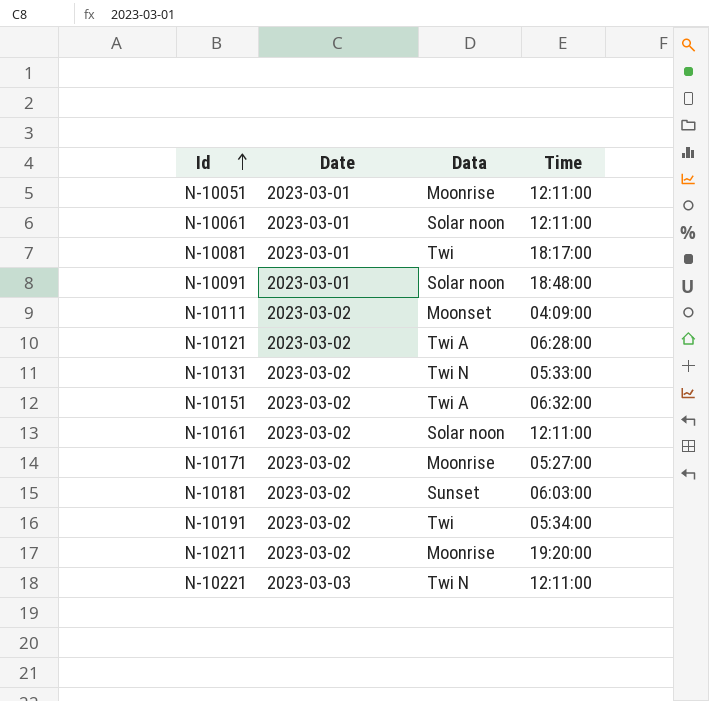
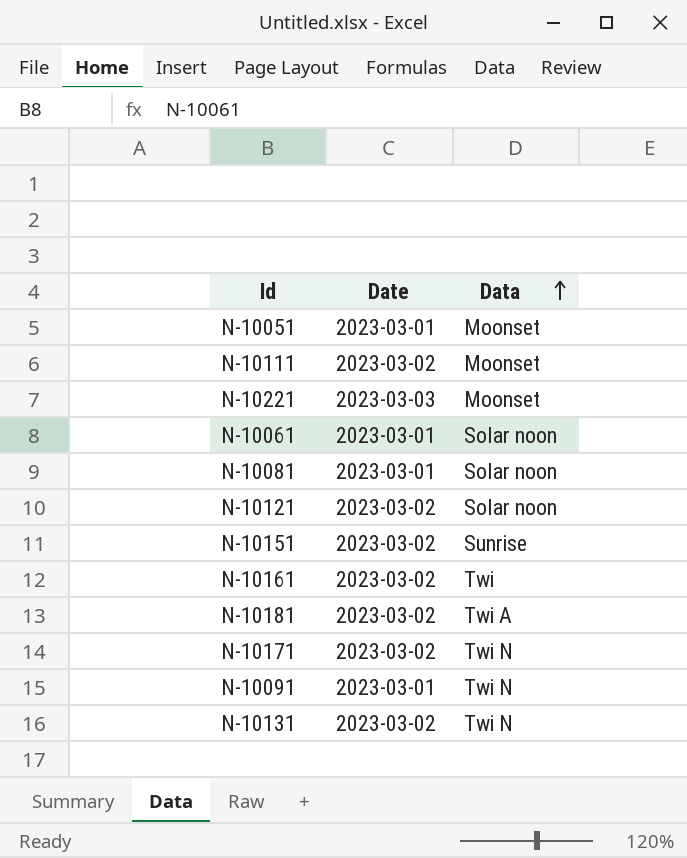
row order: Id ascending -> Data ascending
column Time | position: 4 -> none
row N-10191: 2023-03-02 | Twi | 05:34:00 -> none
row N-10211: 2023-03-02 | Moonrise | 19:20:00 -> none
N-10051 | Data: Moonrise -> Moonset
N-10221 | Data: Twi N -> Moonset
N-10081 | Data: Twi -> Solar noon
N-10121 | Data: Twi A -> Solar noon
N-10151 | Data: Twi A -> Sunrise
N-10161 | Data: Solar noon -> Twi
N-10181 | Data: Sunset -> Twi A
N-10171 | Data: Moonrise -> Twi N
N-10091 | Data: Solar noon -> Twi N

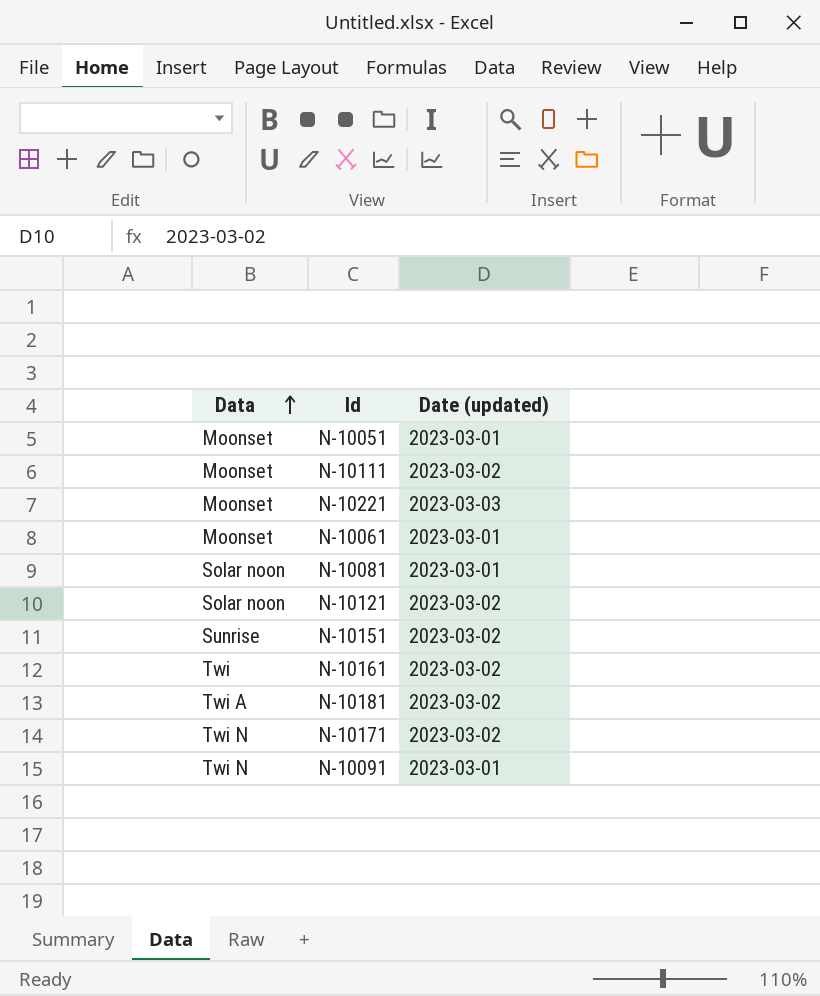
column Data | position: 3 -> 1
column name: Date -> Date (updated)
row N-10131: 2023-03-02 | Twi N -> none
N-10061 | Data: Solar noon -> Moonset

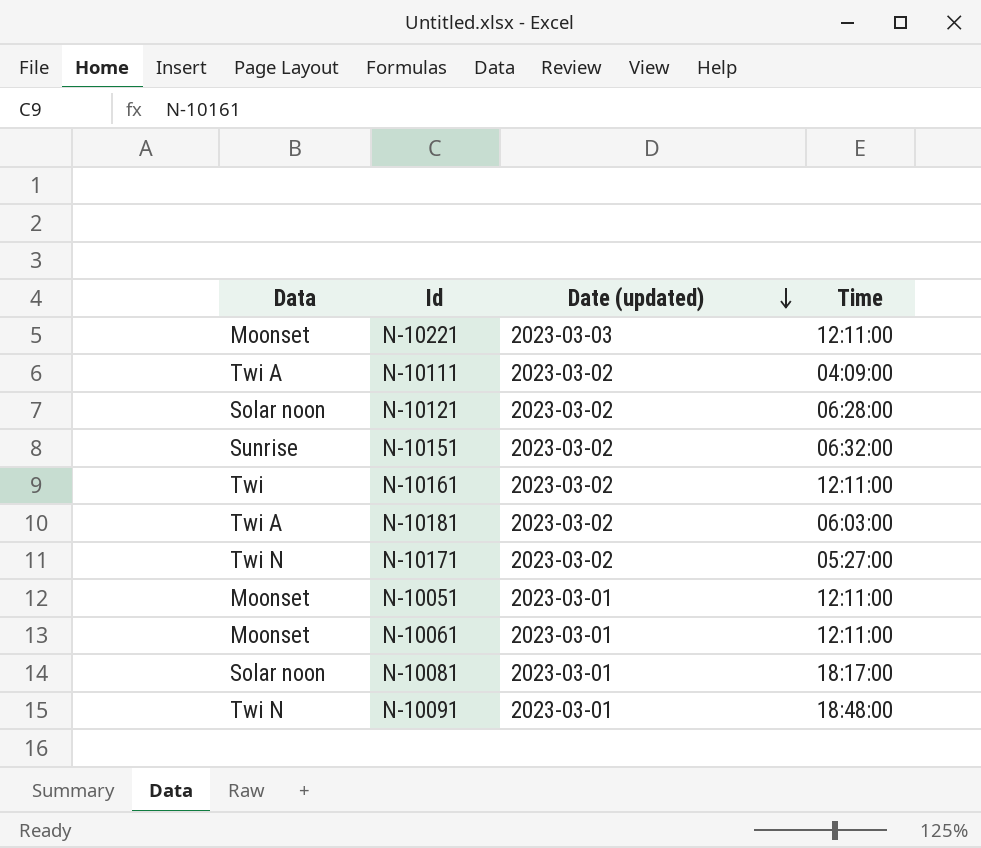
row order: Data ascending -> Date (updated) descending
column Time | position: none -> 4
N-10111 | Data: Moonset -> Twi A

